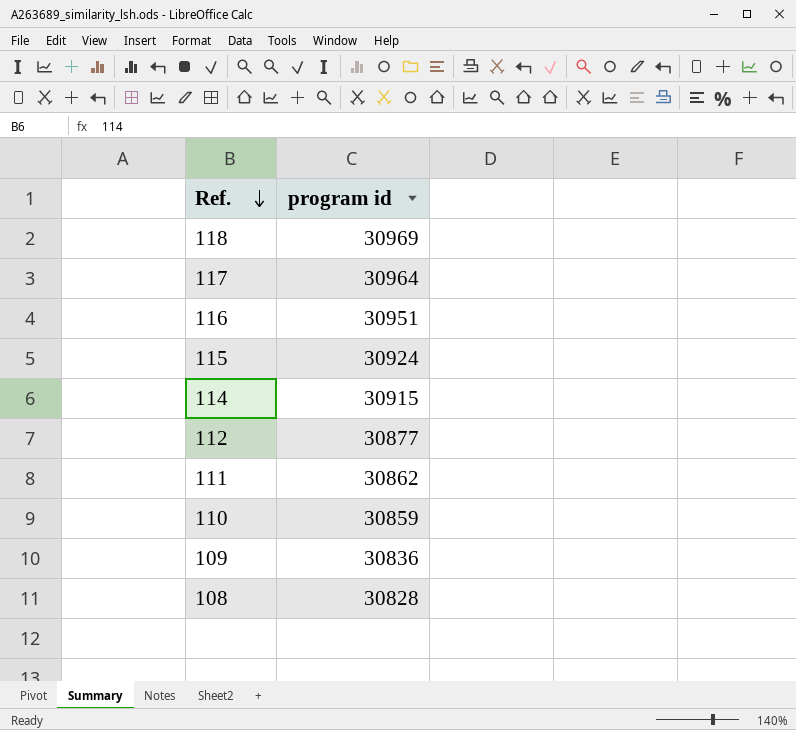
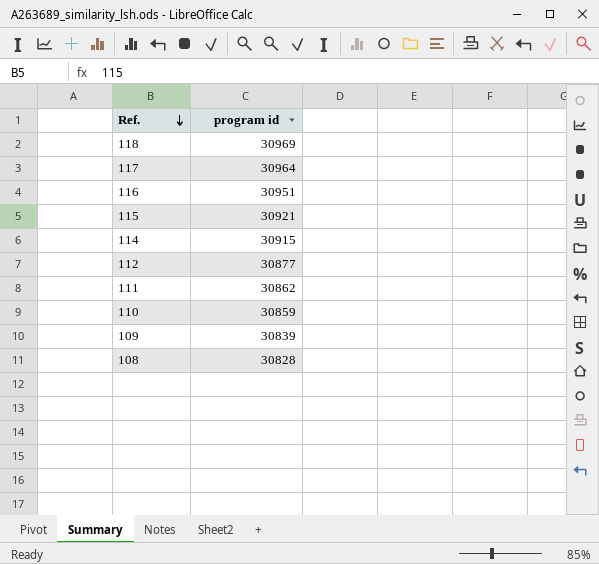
115 | program id: 30924 -> 30921
109 | program id: 30836 -> 30839

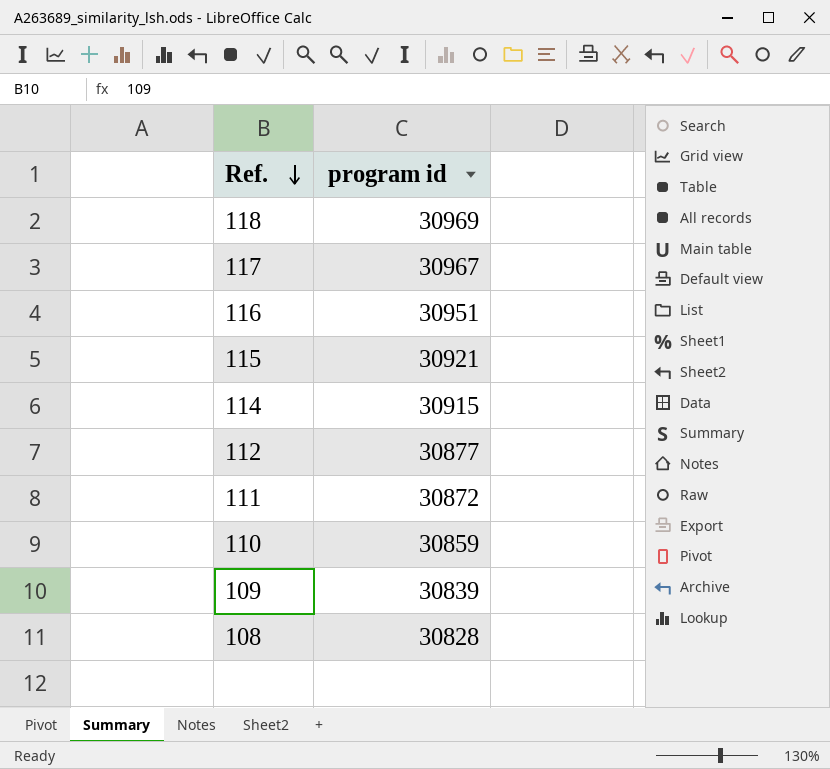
117 | program id: 30964 -> 30967
111 | program id: 30862 -> 30872

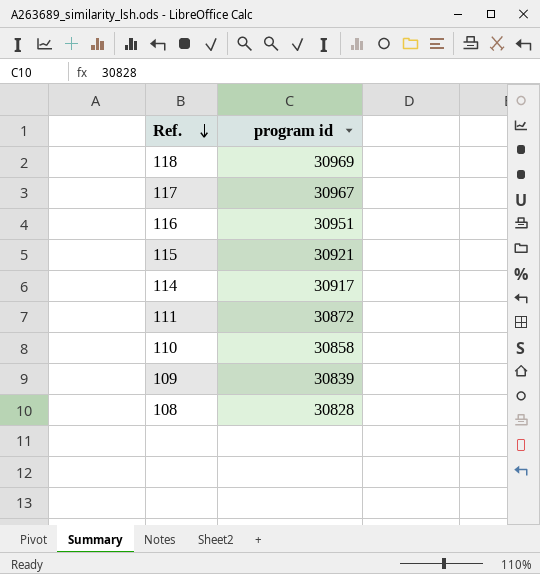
row 112: 30877 -> none
114 | program id: 30915 -> 30917
110 | program id: 30859 -> 30858

